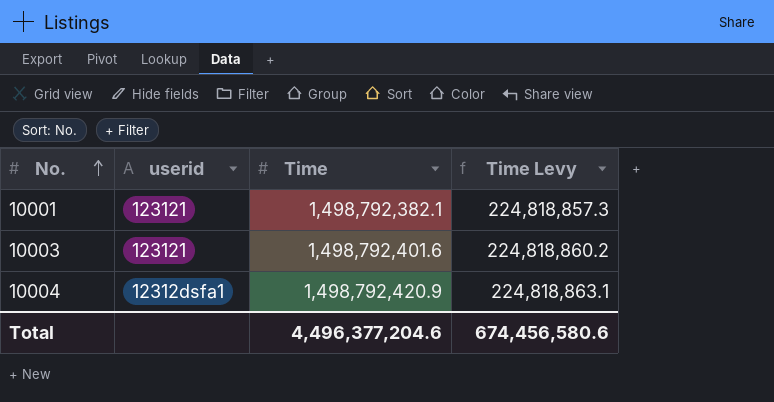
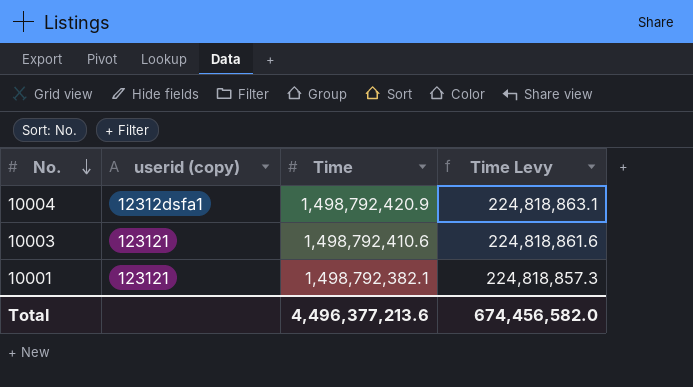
row order: No. ascending -> No. descending
column name: userid -> userid (copy)
10003 | Time: 1,498,792,401.6 -> 1,498,792,410.6
10003 | Time Levy: 224,818,860.2 -> 224,818,861.6
Total | Time: 4,496,377,204.6 -> 4,496,377,213.6
Total | Time Levy: 674,456,580.6 -> 674,456,582.0

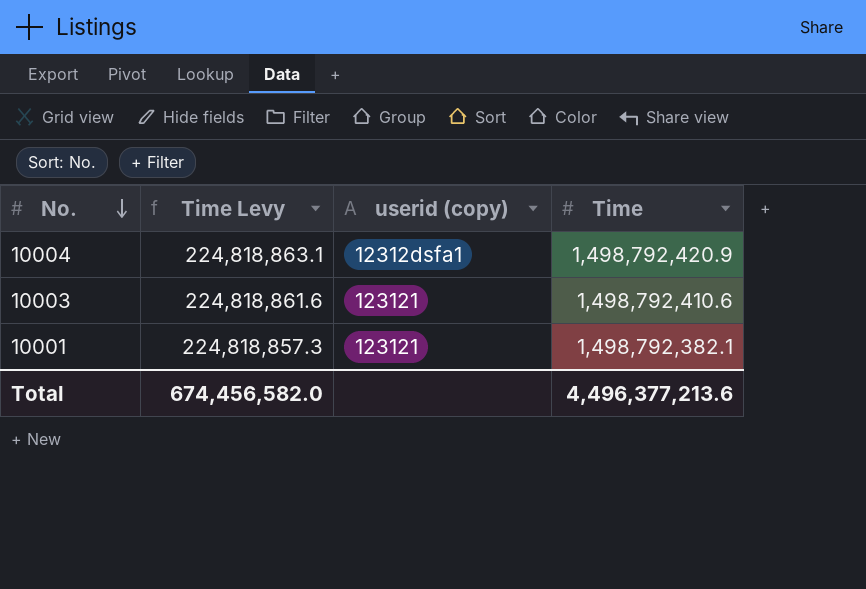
column Time Levy | position: 4 -> 2

